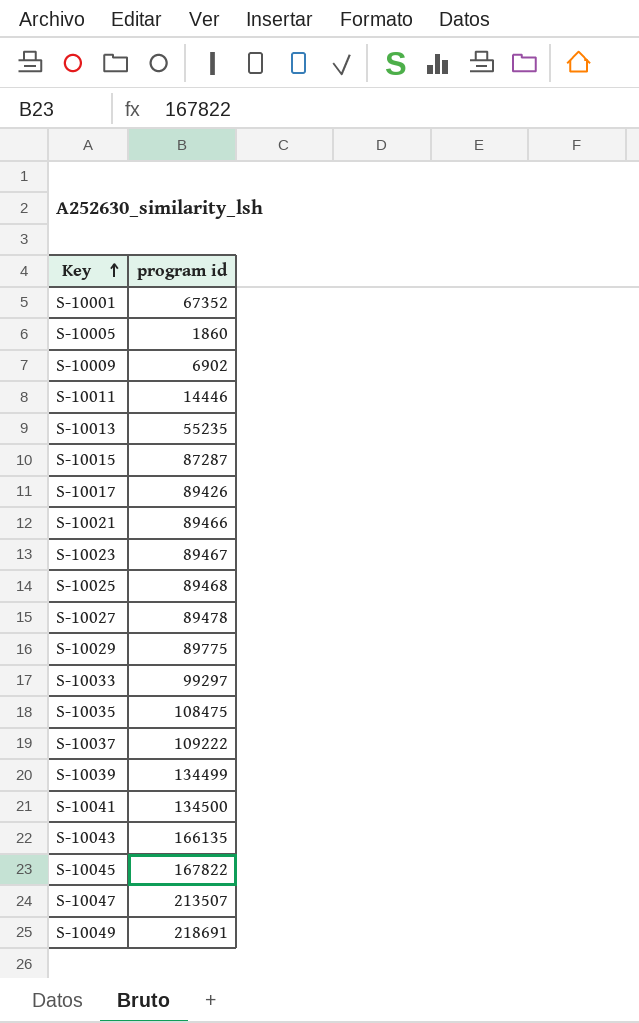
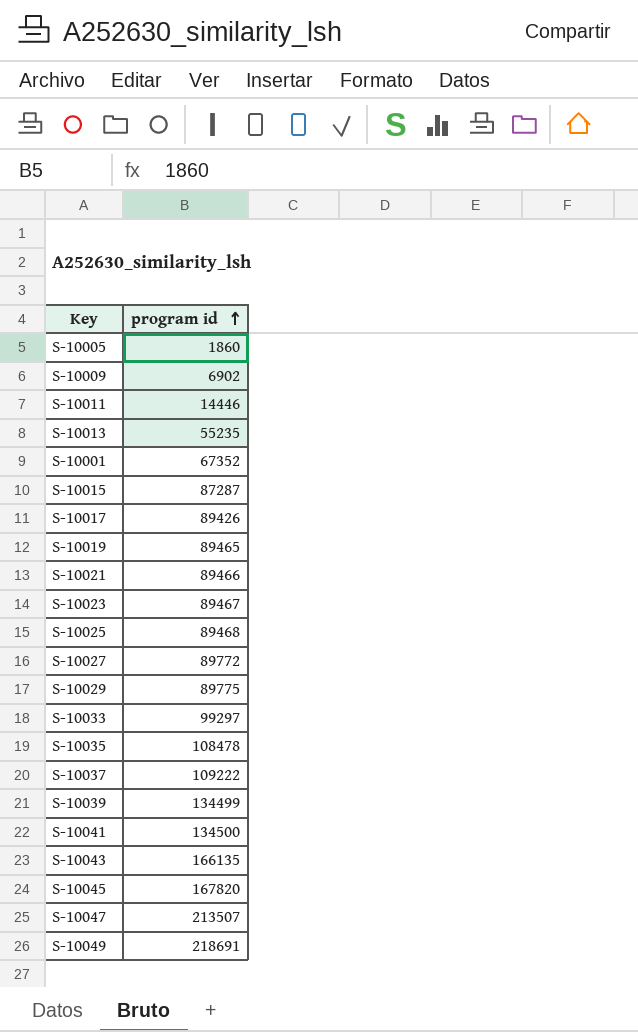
row order: Key ascending -> program id ascending
row S-10019: none -> 89465
S-10027 | program id: 89478 -> 89772
S-10035 | program id: 108475 -> 108478
S-10045 | program id: 167822 -> 167820

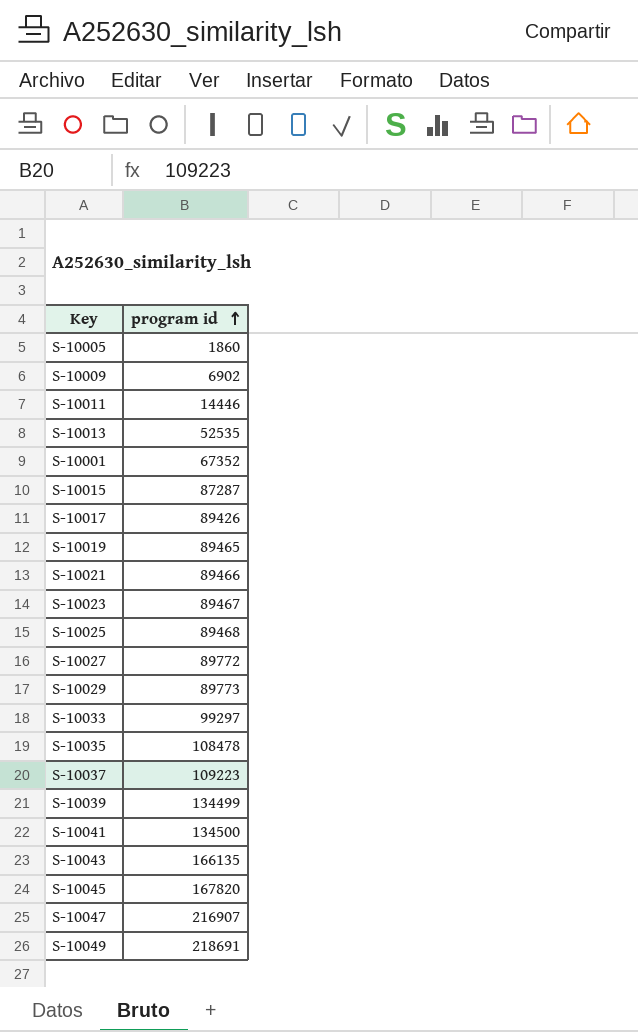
S-10013 | program id: 55235 -> 52535
S-10029 | program id: 89775 -> 89773
S-10037 | program id: 109222 -> 109223
S-10047 | program id: 213507 -> 216907

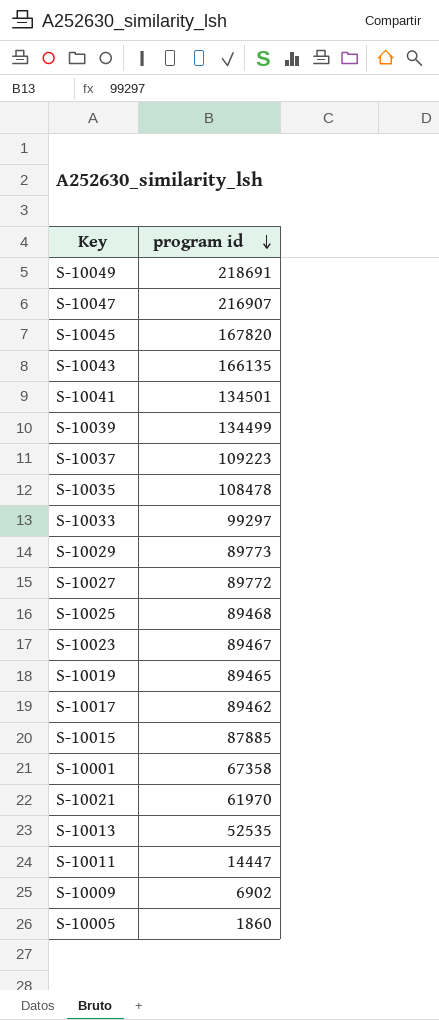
row order: program id ascending -> program id descending
S-10041 | program id: 134500 -> 134501
S-10017 | program id: 89426 -> 89462
S-10015 | program id: 87287 -> 87885
S-10001 | program id: 67352 -> 67358
S-10021 | program id: 89466 -> 61970
S-10011 | program id: 14446 -> 14447

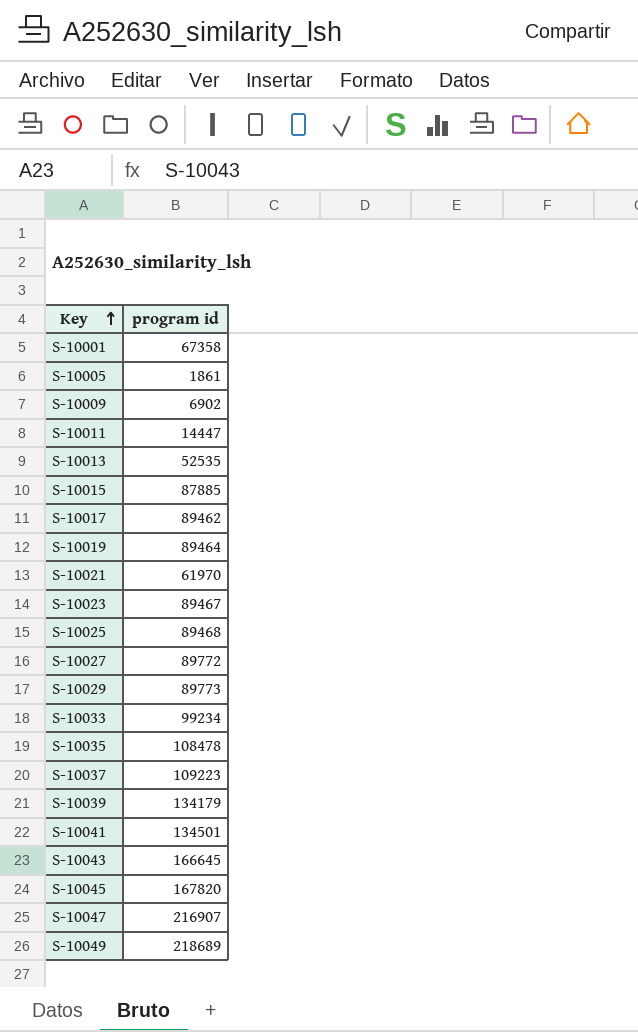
row order: program id descending -> Key ascending
S-10005 | program id: 1860 -> 1861
S-10019 | program id: 89465 -> 89464
S-10033 | program id: 99297 -> 99234
S-10039 | program id: 134499 -> 134179
S-10043 | program id: 166135 -> 166645
S-10049 | program id: 218691 -> 218689

